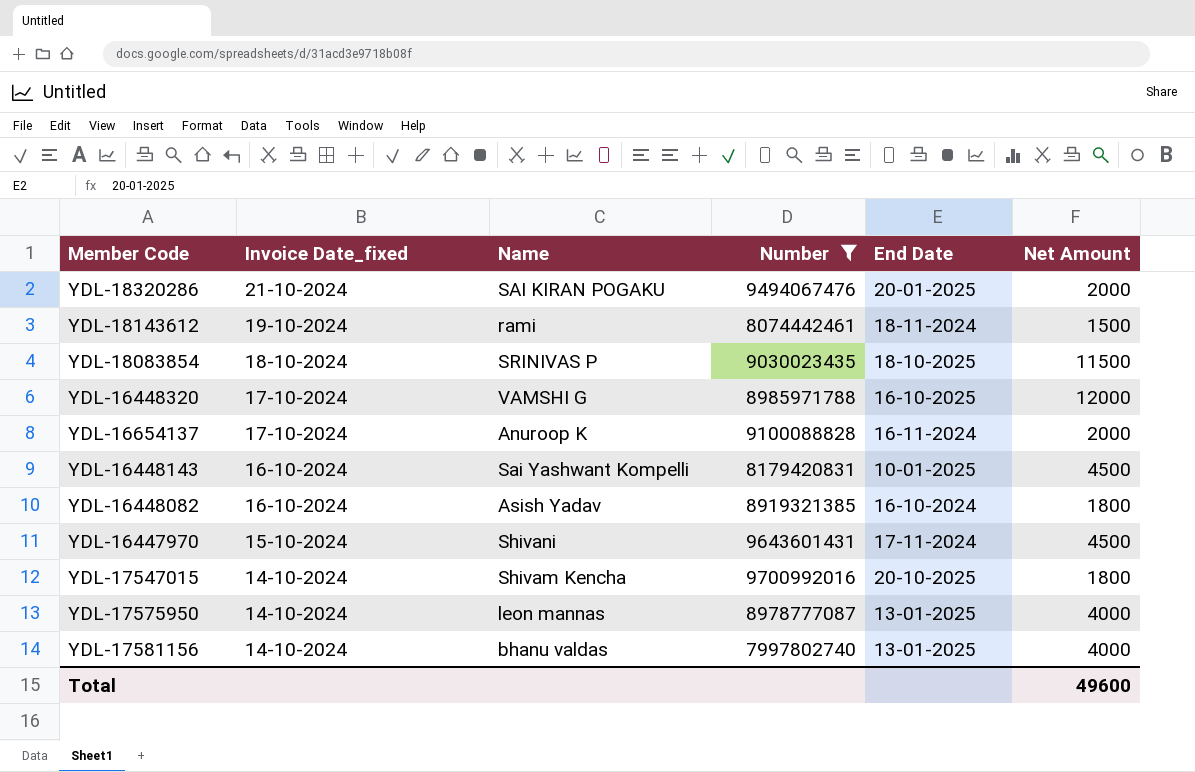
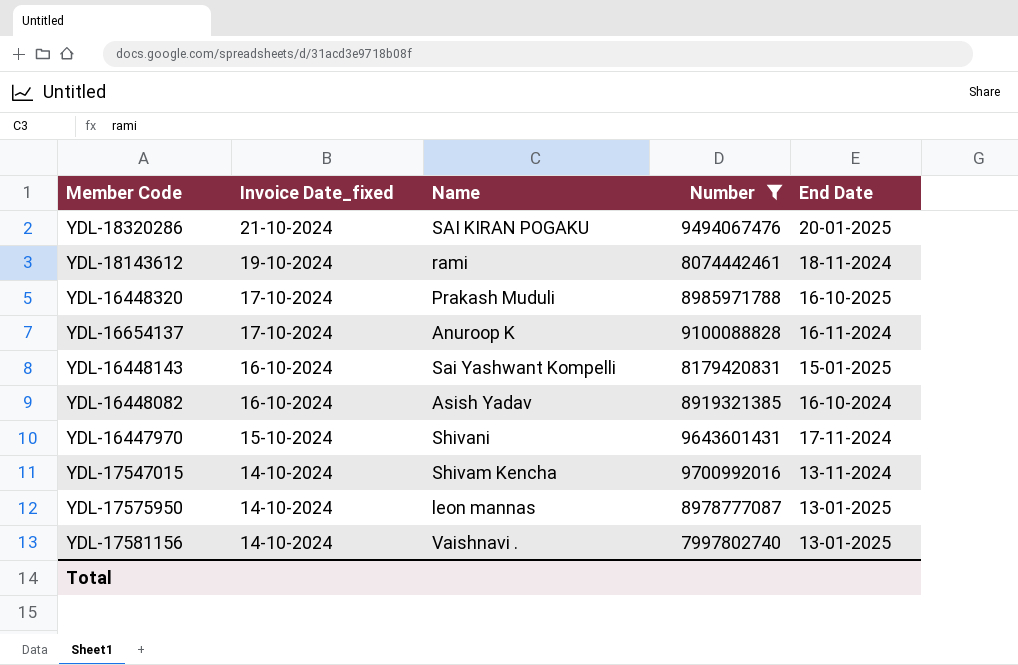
column Net Amount | position: 6 -> none
row YDL-18083854: 18-10-2024 | SRINIVAS P | 9030023435 | 18-10-2025 | 11500 -> none
YDL-16448320 | Name: VAMSHI G -> Prakash Muduli
YDL-16448143 | End Date: 10-01-2025 -> 15-01-2025
YDL-17547015 | End Date: 20-10-2025 -> 13-11-2024
YDL-17581156 | Name: bhanu valdas -> Vaishnavi .

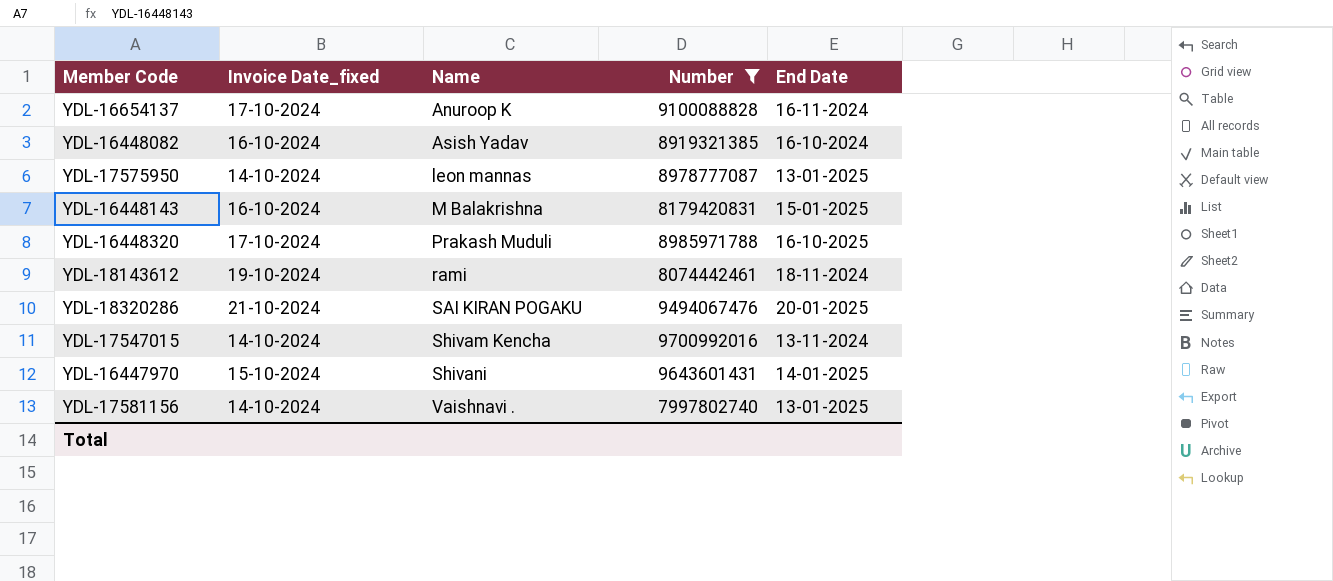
row order: Invoice Date_fixed descending -> Name ascending
YDL-16448143 | Name: Sai Yashwant Kompelli -> M Balakrishna
YDL-16447970 | End Date: 17-11-2024 -> 14-01-2025

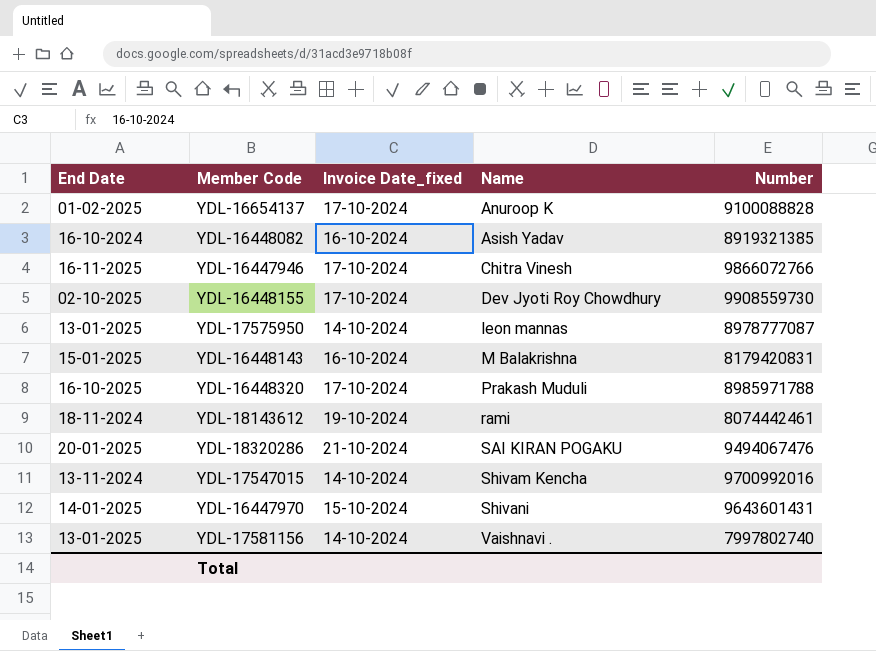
filter: Number <= 9700992016 -> none
column End Date | position: 5 -> 1
YDL-16654137 | End Date: 16-11-2024 -> 01-02-2025

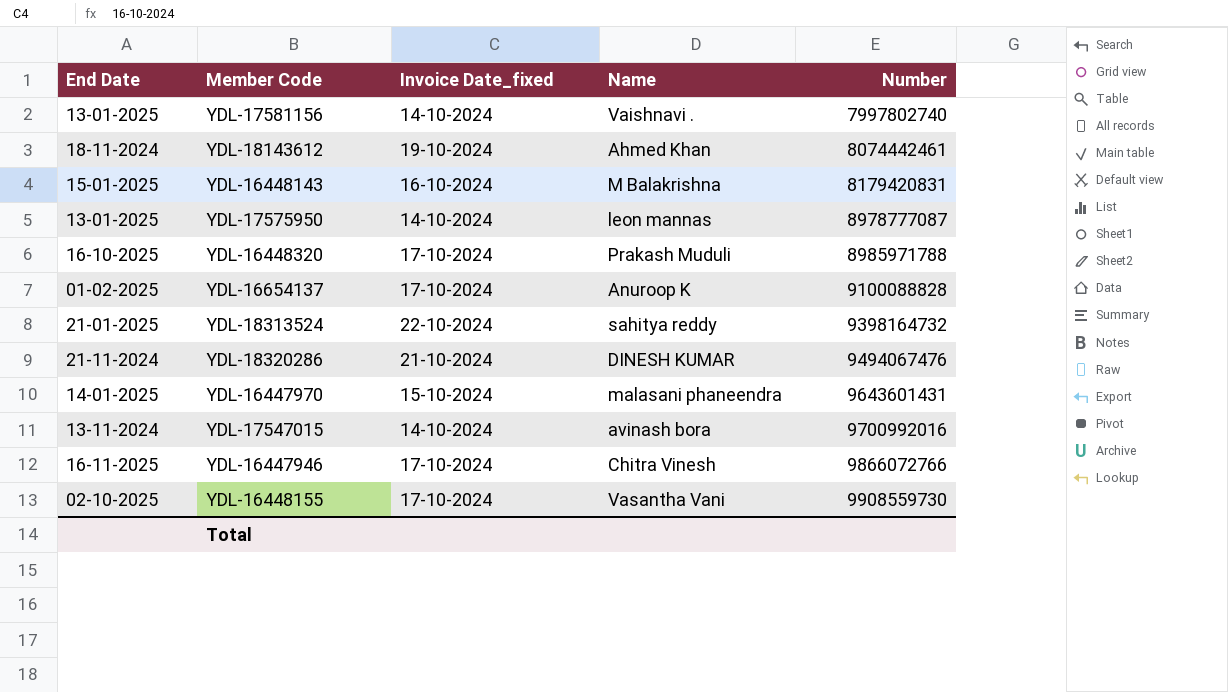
row order: Name ascending -> Number ascending
row YDL-16448082: 16-10-2024 | 16-10-2024 | Asish Yadav | 8919321385 -> none
YDL-18143612 | Name: rami -> Ahmed Khan
row YDL-18313524: none -> 21-01-2025 | 22-10-2024 | sahitya reddy | 9398164732
YDL-18320286 | End Date: 20-01-2025 -> 21-11-2024
YDL-18320286 | Name: SAI KIRAN POGAKU -> DINESH KUMAR
YDL-16447970 | Name: Shivani -> malasani phaneendra
YDL-17547015 | Name: Shivam Kencha -> avinash bora
YDL-16448155 | Name: Dev Jyoti Roy Chowdhury -> Vasantha Vani

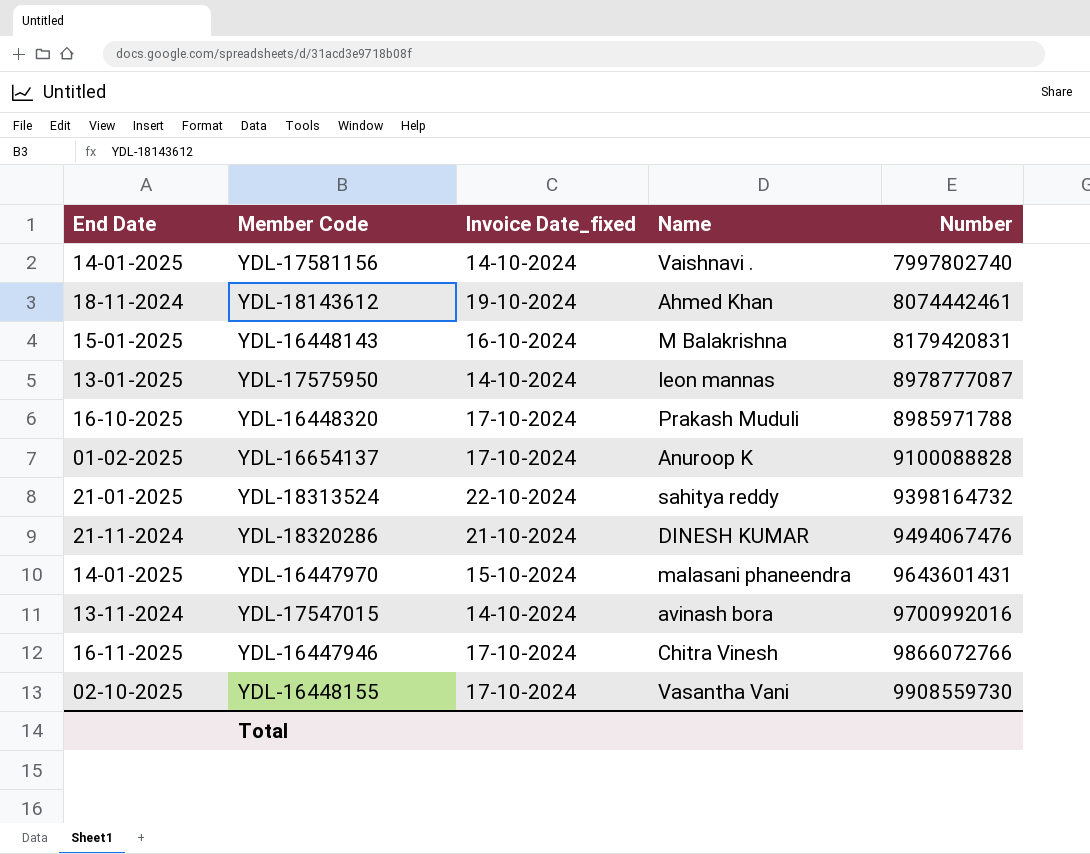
YDL-17581156 | End Date: 13-01-2025 -> 14-01-2025

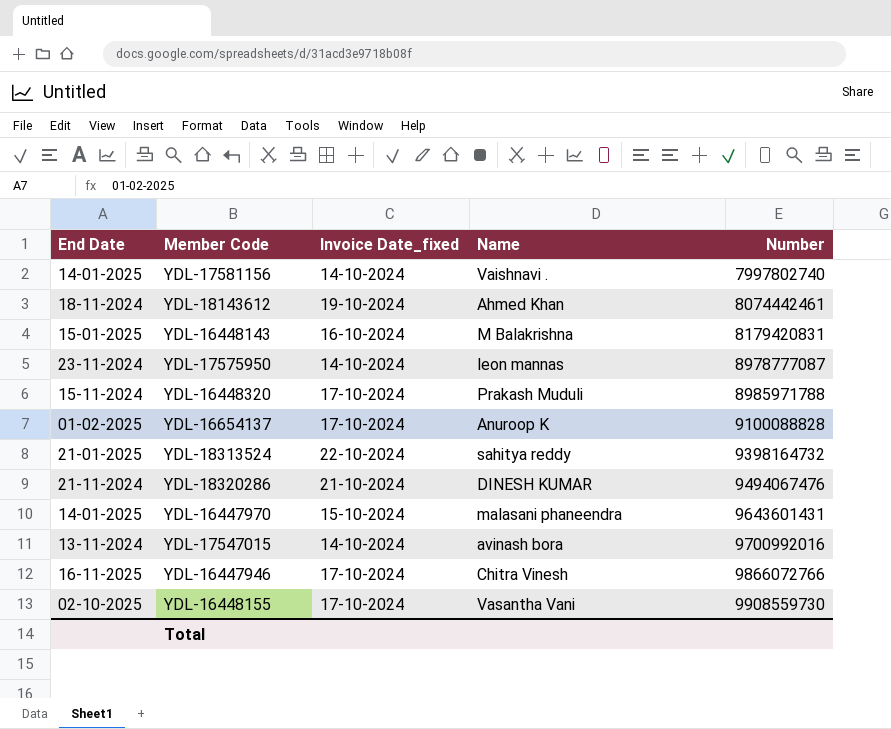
YDL-17575950 | End Date: 13-01-2025 -> 23-11-2024
YDL-16448320 | End Date: 16-10-2025 -> 15-11-2024

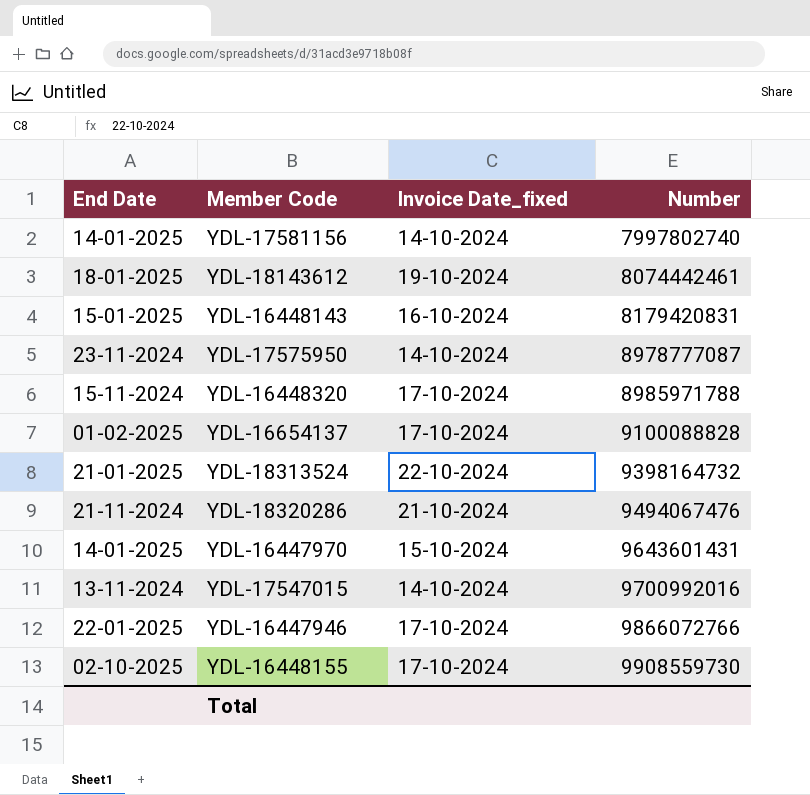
column Name | position: 4 -> none
YDL-18143612 | End Date: 18-11-2024 -> 18-01-2025
YDL-16447946 | End Date: 16-11-2025 -> 22-01-2025

